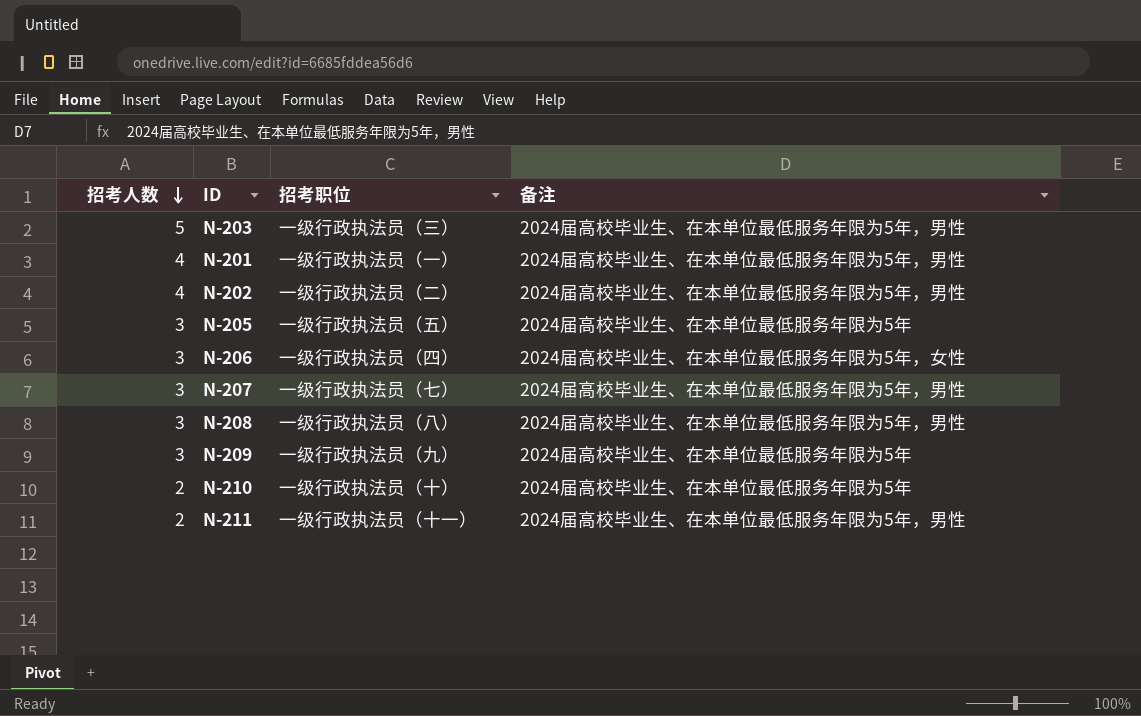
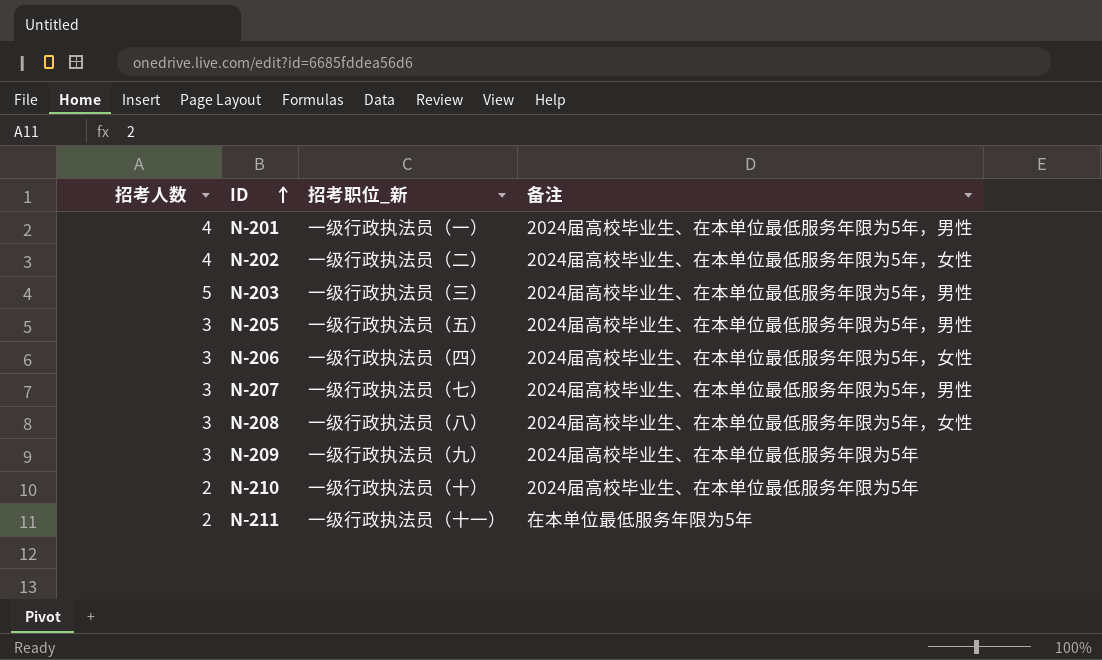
row order: 招考人数 descending -> ID ascending
column name: 招考职位 -> 招考职位_新
N-202 | 备注: 2024届高校毕业生、在本单位最低服务年限为5年，男性 -> 2024届高校毕业生、在本单位最低服务年限为5年，女性
N-205 | 备注: 2024届高校毕业生、在本单位最低服务年限为5年 -> 2024届高校毕业生、在本单位最低服务年限为5年，男性
N-208 | 备注: 2024届高校毕业生、在本单位最低服务年限为5年，男性 -> 2024届高校毕业生、在本单位最低服务年限为5年，女性
N-211 | 备注: 2024届高校毕业生、在本单位最低服务年限为5年，男性 -> 在本单位最低服务年限为5年

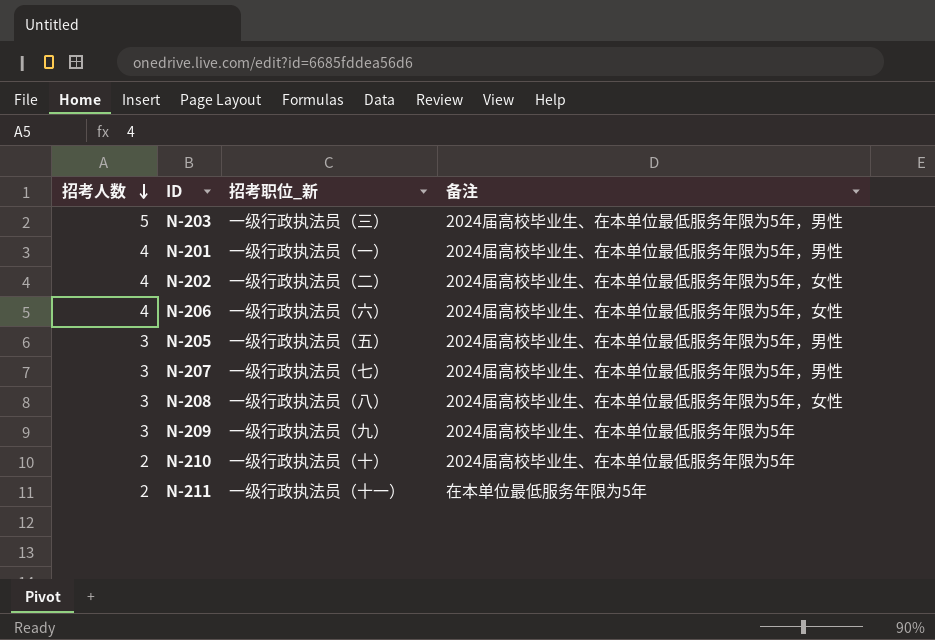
row order: ID ascending -> 招考人数 descending
N-206 | 招考人数: 3 -> 4
N-206 | 招考职位_新: 一级行政执法员（四） -> 一级行政执法员（六）

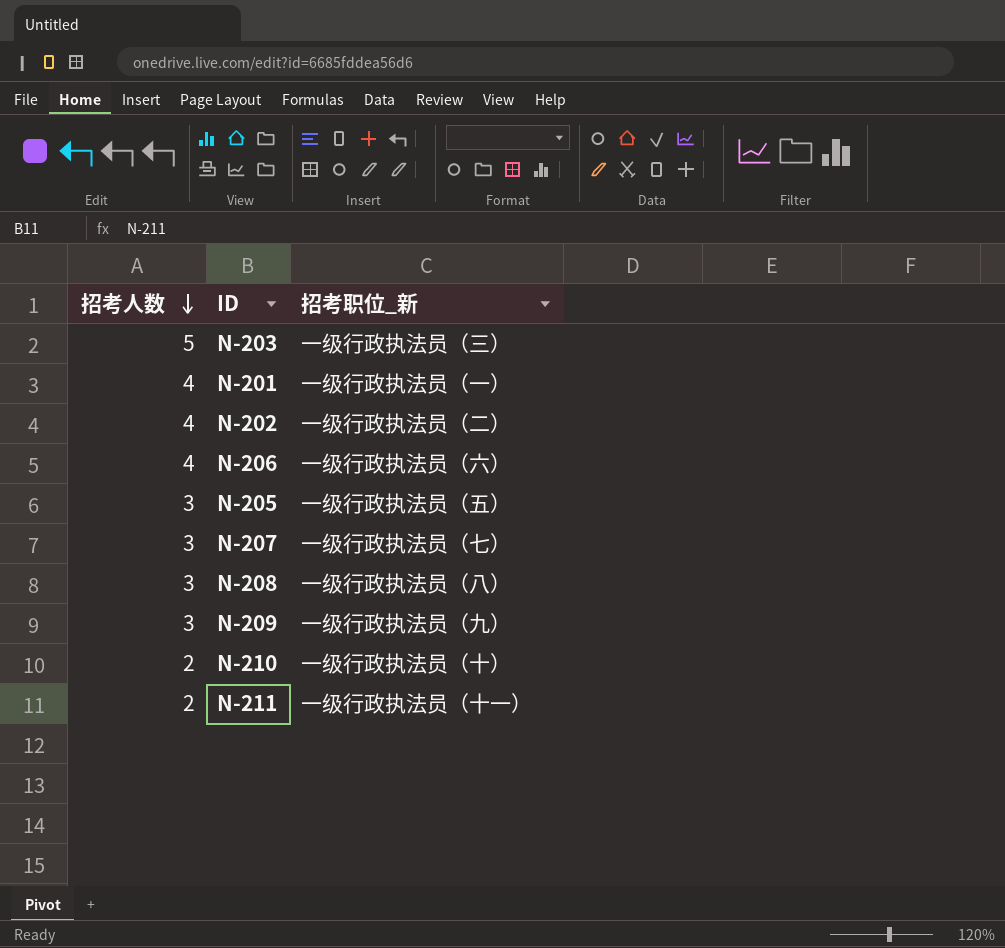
column 备注 | position: 4 -> none

